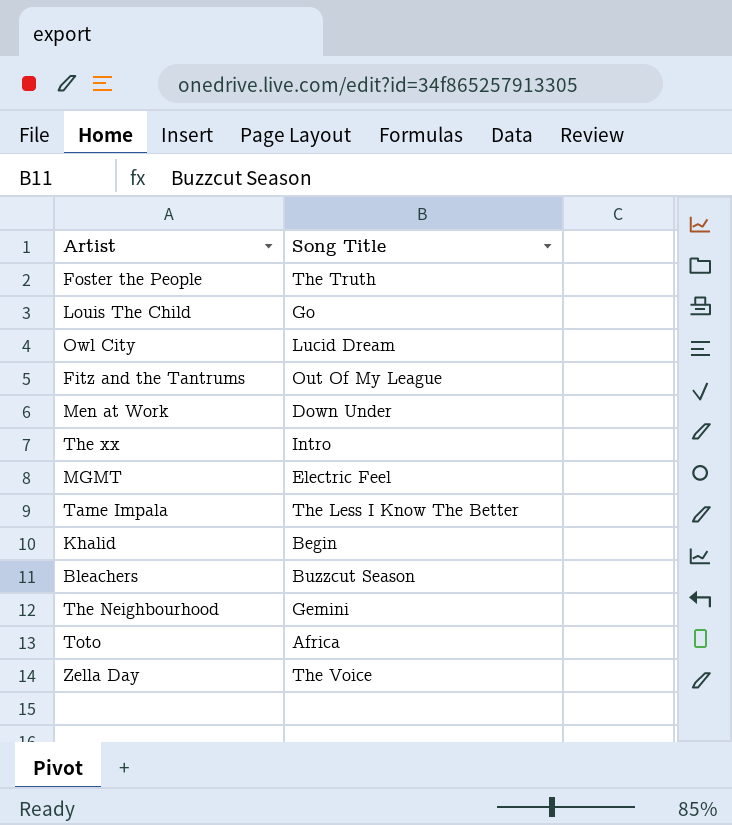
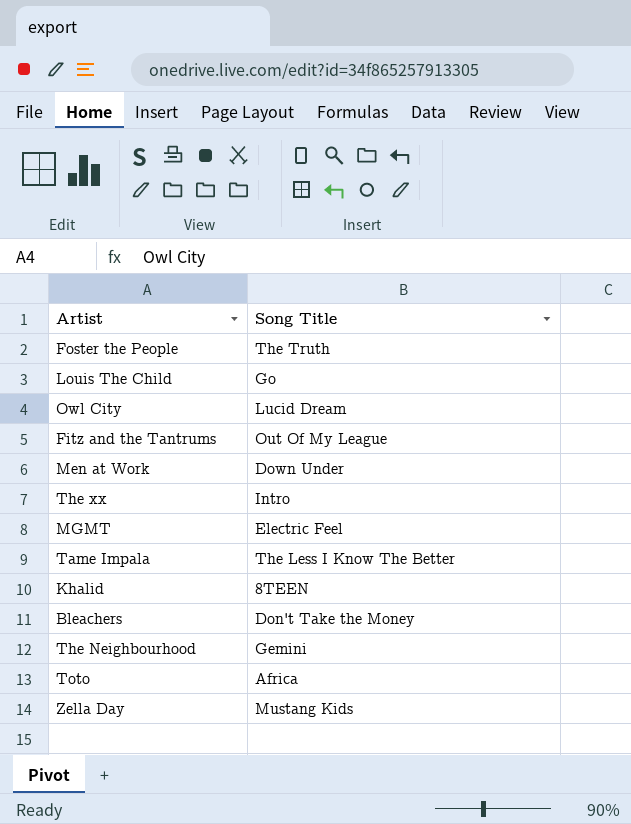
Khalid | Song Title: Begin -> 8TEEN
Bleachers | Song Title: Buzzcut Season -> Don't Take the Money
Zella Day | Song Title: The Voice -> Mustang Kids

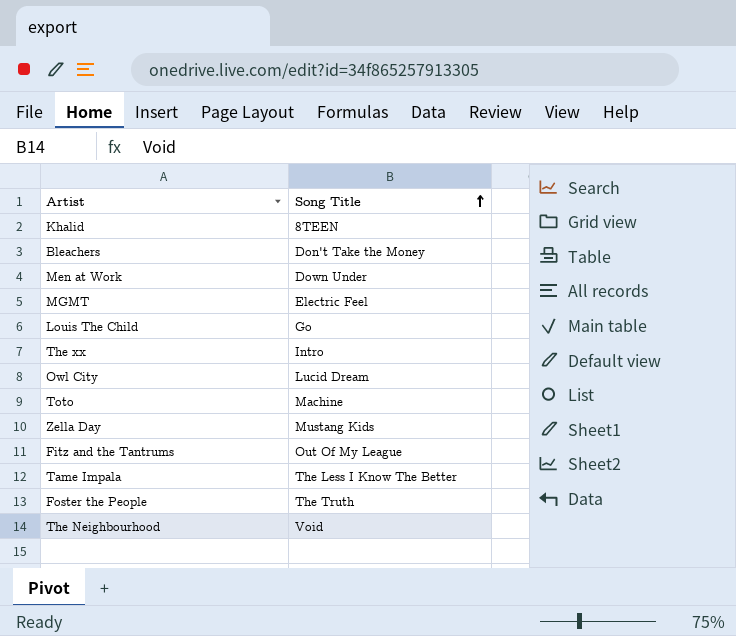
row order: none -> Song Title ascending
Toto | Song Title: Africa -> Machine
The Neighbourhood | Song Title: Gemini -> Void

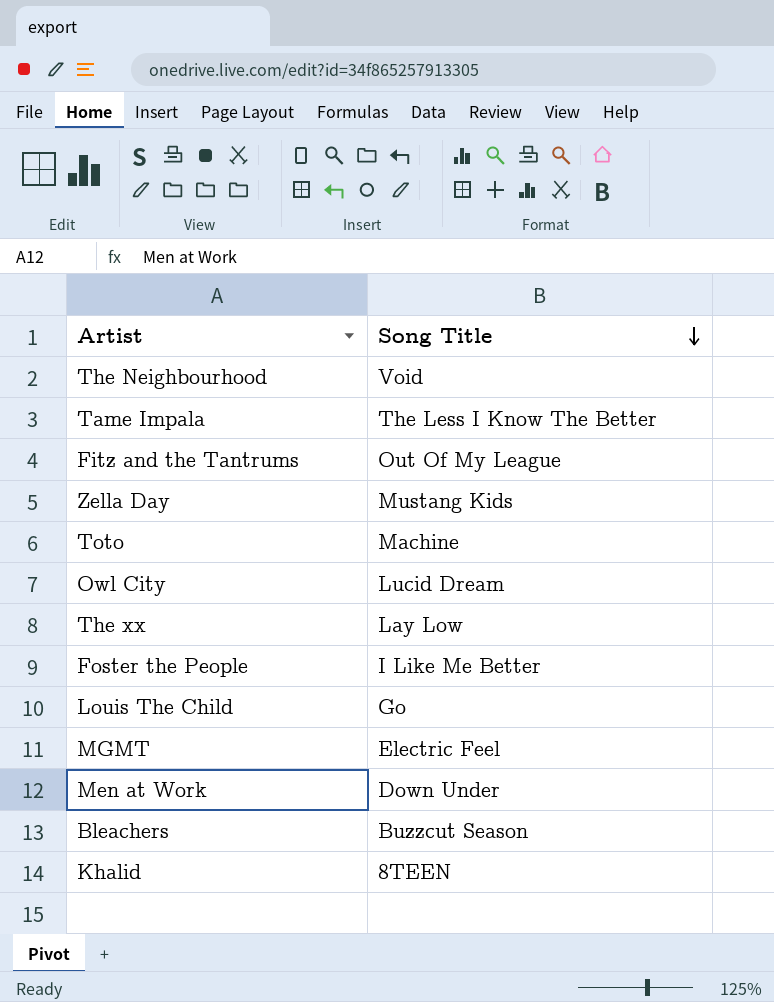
row order: Song Title ascending -> Song Title descending
The xx | Song Title: Intro -> Lay Low
Foster the People | Song Title: The Truth -> I Like Me Better
Bleachers | Song Title: Don't Take the Money -> Buzzcut Season

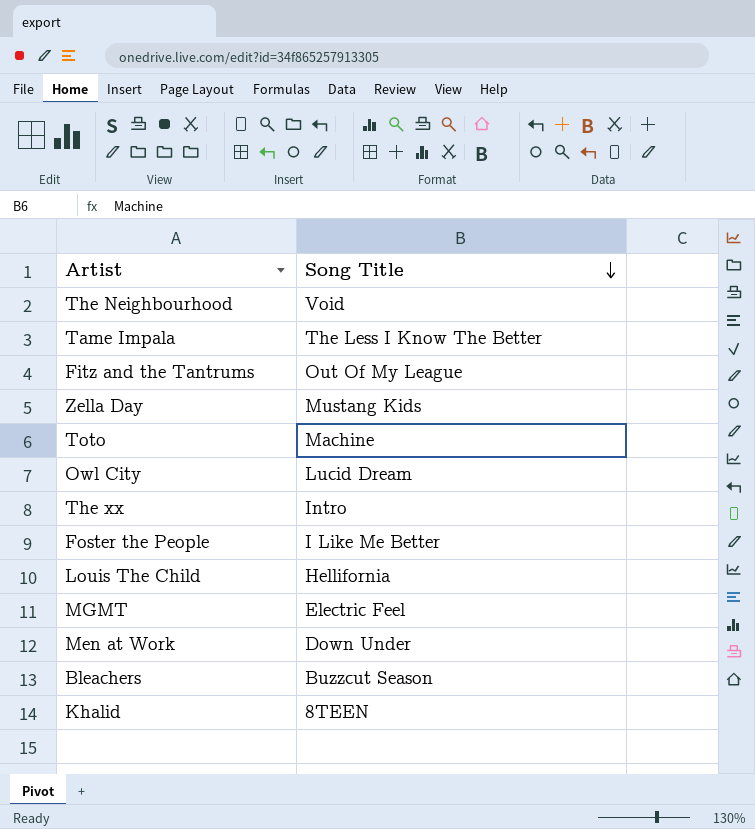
The xx | Song Title: Lay Low -> Intro
Louis The Child | Song Title: Go -> Hellifornia

